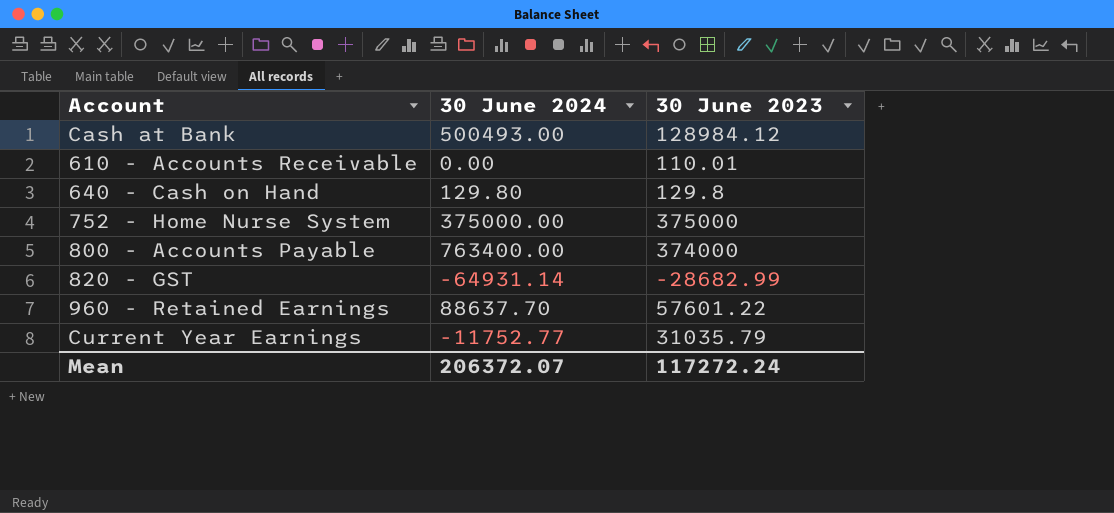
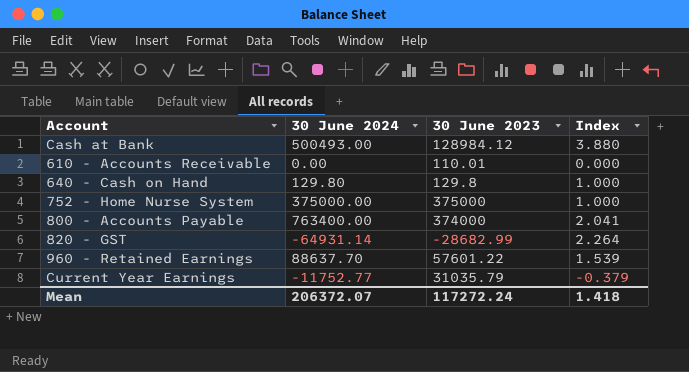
column Index | formula: none -> [30 June 2024] / [30 June 2023]

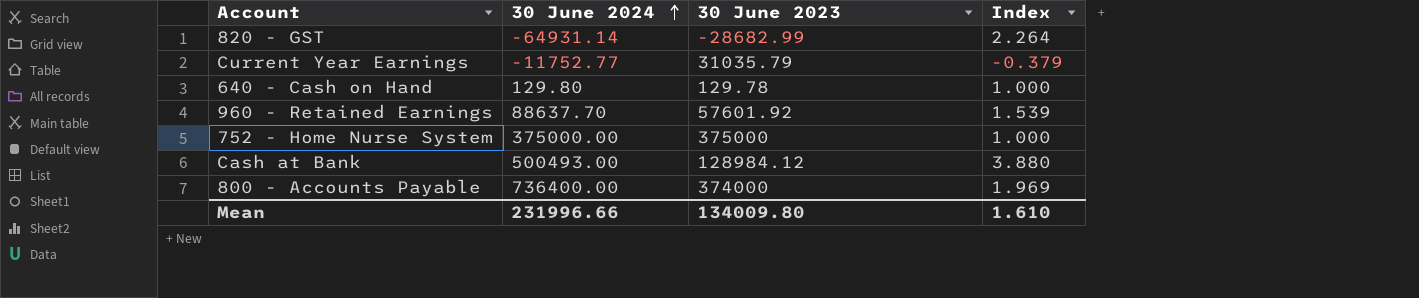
row order: none -> 30 June 2024 ascending
row 610 - Accounts Receivable: 0.00 | 110.01 | 0.000 -> none
640 - Cash on Hand | 30 June 2023: 129.8 -> 129.78
960 - Retained Earnings | 30 June 2023: 57601.22 -> 57601.92
800 - Accounts Payable | 30 June 2024: 763400.00 -> 736400.00
800 - Accounts Payable | Index: 2.041 -> 1.969
Mean | 30 June 2024: 206372.07 -> 231996.66
Mean | 30 June 2023: 117272.24 -> 134009.80
Mean | Index: 1.418 -> 1.610

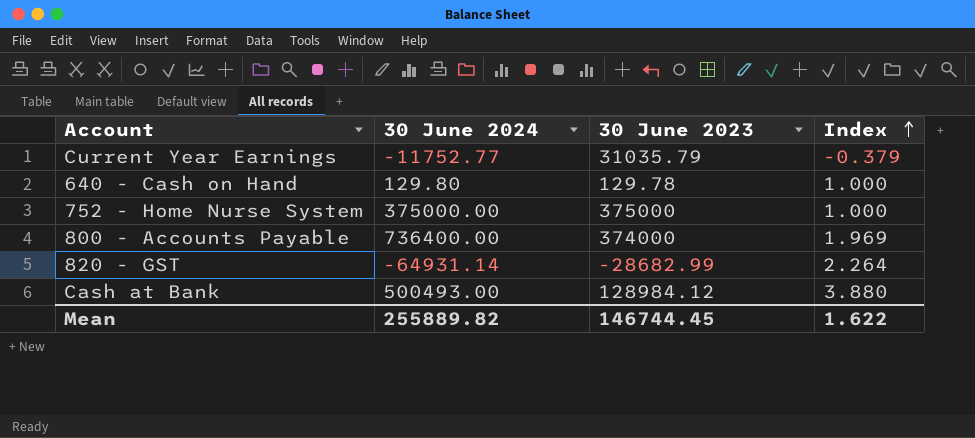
row order: 30 June 2024 ascending -> Index ascending
row 960 - Retained Earnings: 88637.70 | 57601.92 | 1.539 -> none
Mean | 30 June 2024: 231996.66 -> 255889.82
Mean | 30 June 2023: 134009.80 -> 146744.45
Mean | Index: 1.610 -> 1.622

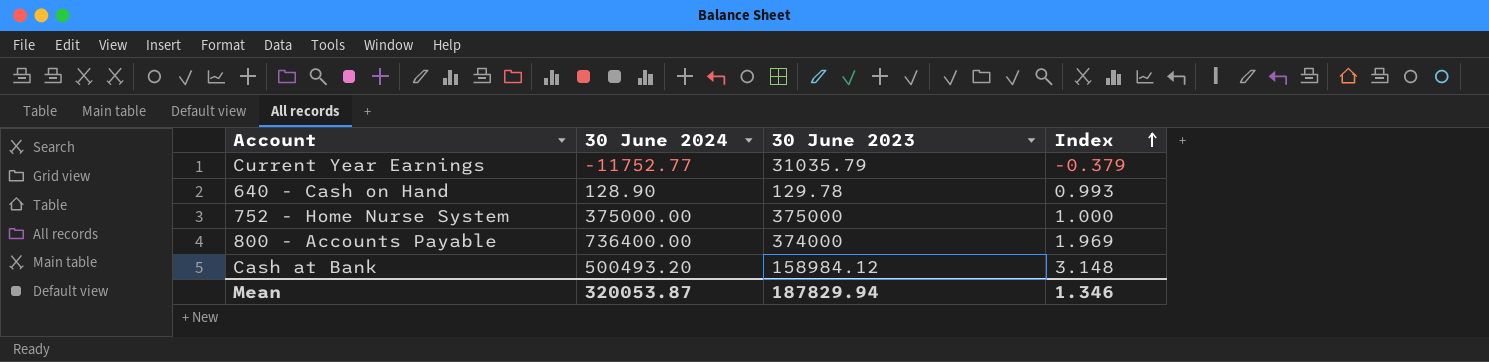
row 820 - GST: -64931.14 | -28682.99 | 2.264 -> none
640 - Cash on Hand | 30 June 2024: 129.80 -> 128.90
640 - Cash on Hand | Index: 1.000 -> 0.993
Cash at Bank | 30 June 2024: 500493.00 -> 500493.20
Cash at Bank | 30 June 2023: 128984.12 -> 158984.12
Cash at Bank | Index: 3.880 -> 3.148
Mean | 30 June 2024: 255889.82 -> 320053.87
Mean | 30 June 2023: 146744.45 -> 187829.94
Mean | Index: 1.622 -> 1.346

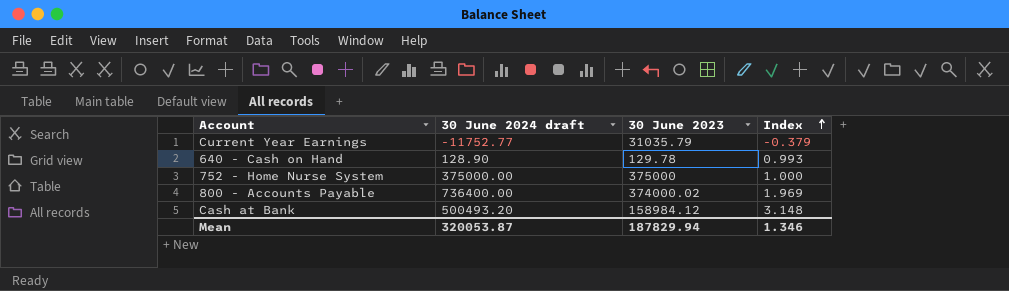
column name: 30 June 2024 -> 30 June 2024 draft
800 - Accounts Payable | 30 June 2023: 374000 -> 374000.02

